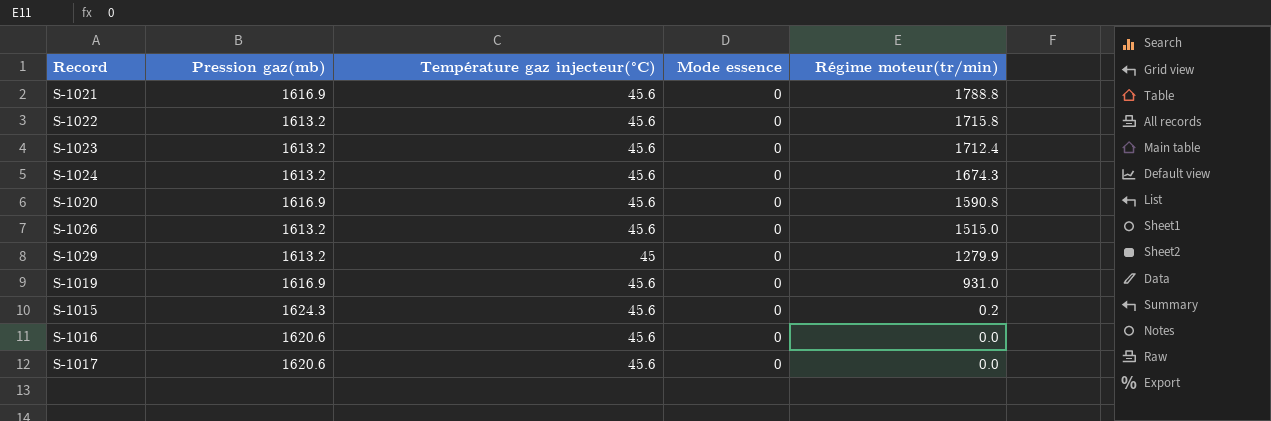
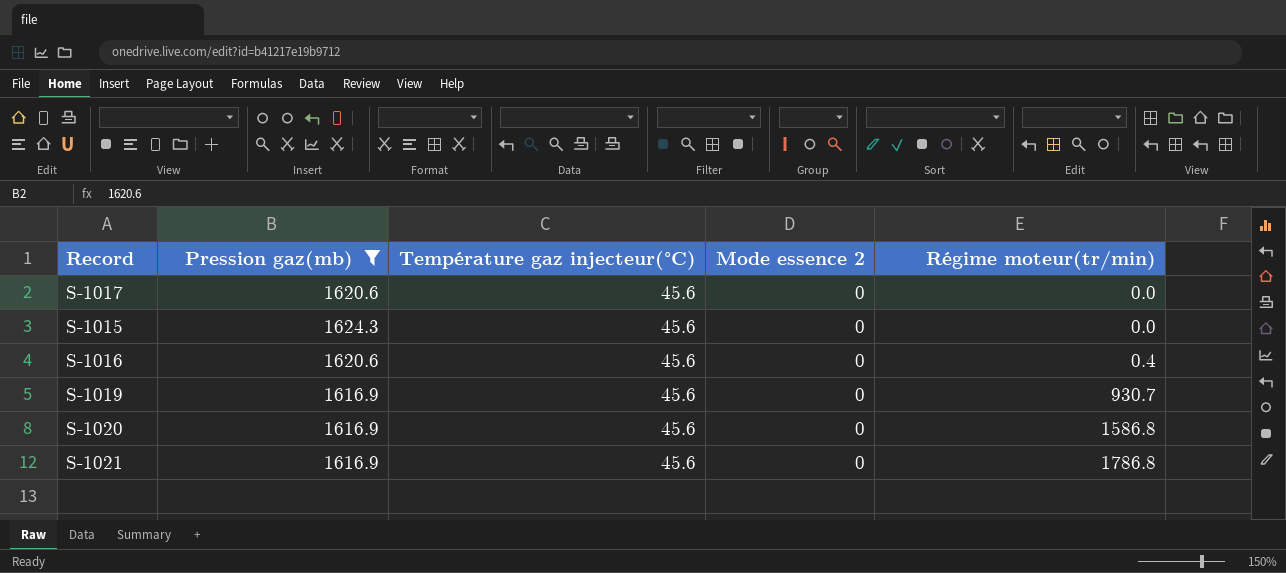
filter: none -> Pression gaz(mb) != 1613.2
row order: Régime moteur(tr/min) descending -> Régime moteur(tr/min) ascending
column name: Mode essence -> Mode essence 2
S-1015 | Régime moteur(tr/min): 0.2 -> 0.0
S-1016 | Régime moteur(tr/min): 0.0 -> 0.4
S-1019 | Régime moteur(tr/min): 931.0 -> 930.7
S-1020 | Régime moteur(tr/min): 1590.8 -> 1586.8
S-1021 | Régime moteur(tr/min): 1788.8 -> 1786.8

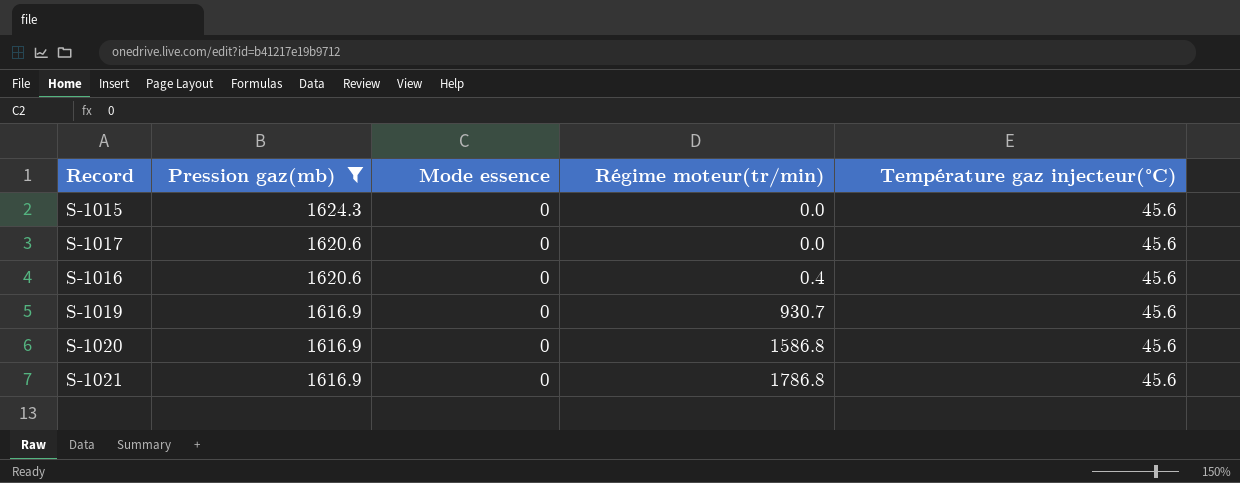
row order: Régime moteur(tr/min) ascending -> Pression gaz(mb) descending
column name: Mode essence 2 -> Mode essence
column Température gaz injecteur(°C) | position: 3 -> 5

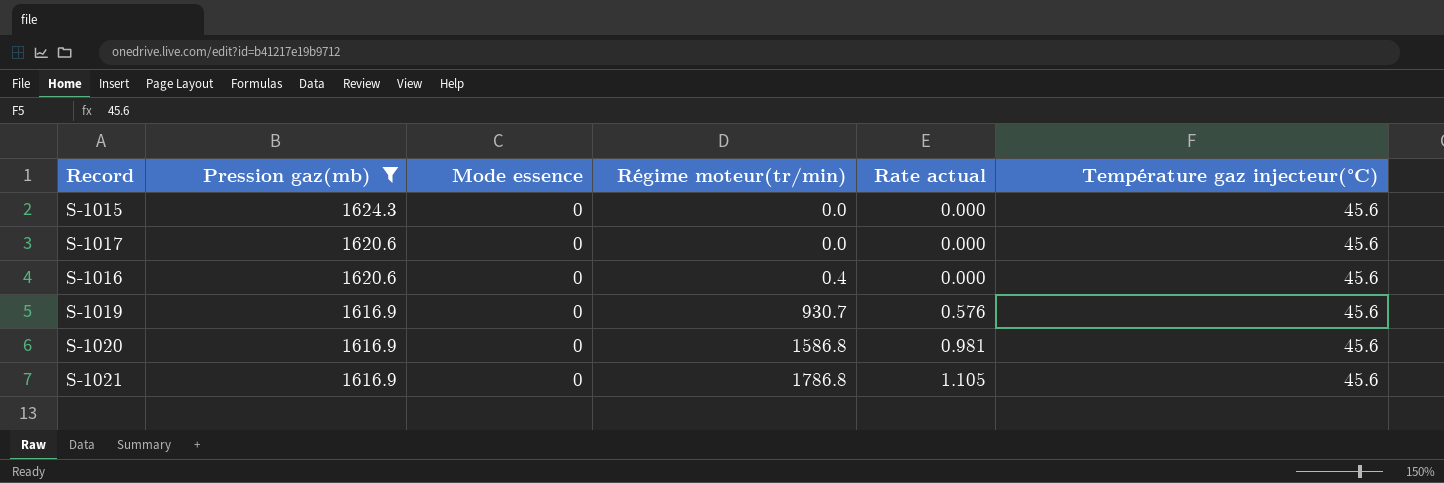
column Rate actual | formula: none -> [Régime moteur(tr/min)] / [Pression gaz(mb)]

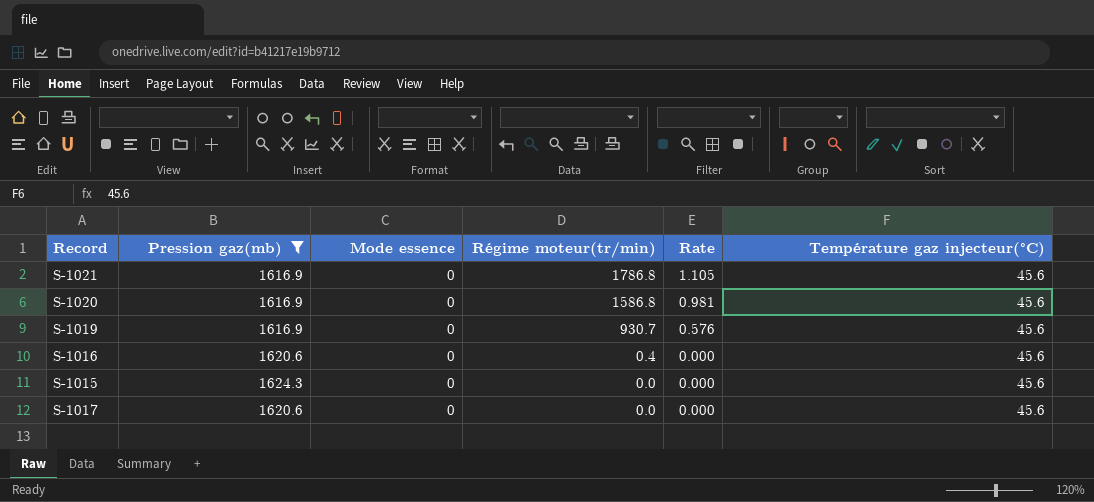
row order: Pression gaz(mb) descending -> Régime moteur(tr/min) descending
column name: Rate actual -> Rate

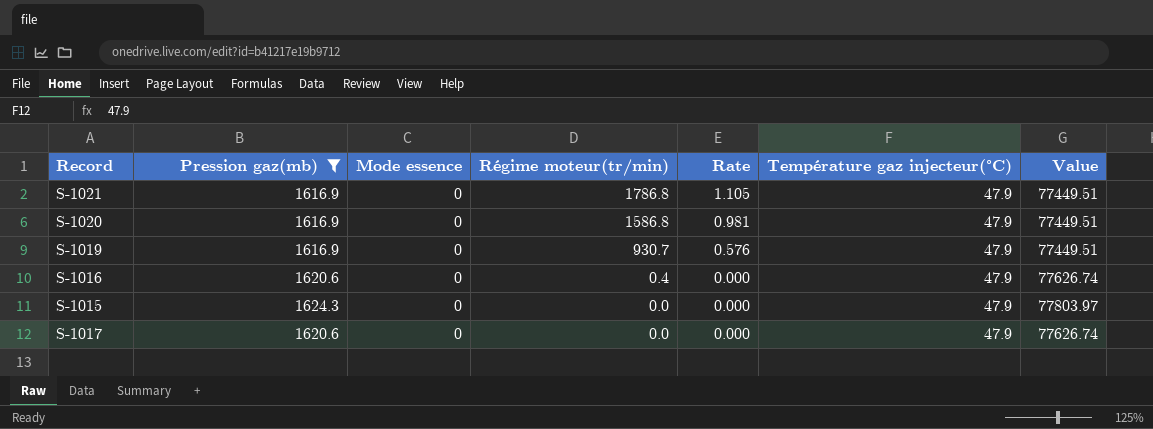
column Value | formula: none -> [Pression gaz(mb)] * [Température gaz injecteur(°C)]
S-1021 | Température gaz injecteur(°C): 45.6 -> 47.9
S-1020 | Température gaz injecteur(°C): 45.6 -> 47.9
S-1019 | Température gaz injecteur(°C): 45.6 -> 47.9
S-1016 | Température gaz injecteur(°C): 45.6 -> 47.9
S-1015 | Température gaz injecteur(°C): 45.6 -> 47.9
S-1017 | Température gaz injecteur(°C): 45.6 -> 47.9

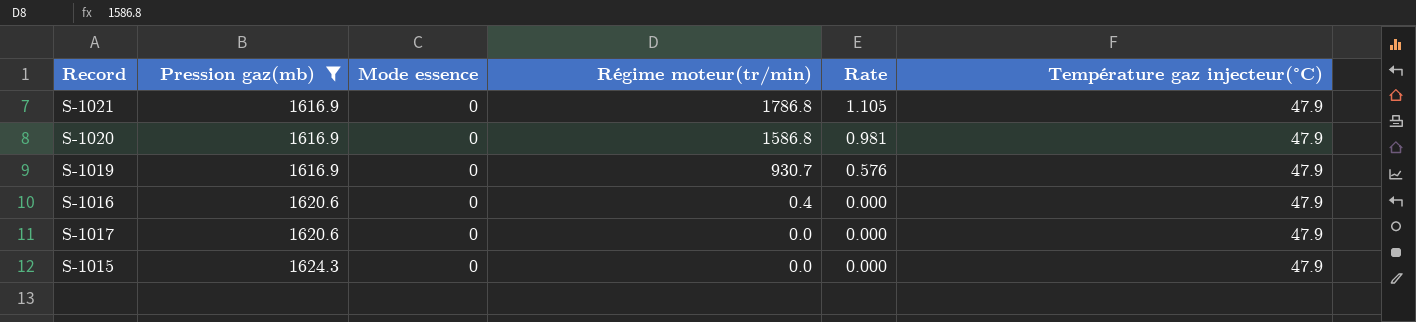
row order: Régime moteur(tr/min) descending -> Pression gaz(mb) ascending
column Value | formula: [Pression gaz(mb)] * [Température gaz injecteur(°C)] -> none

